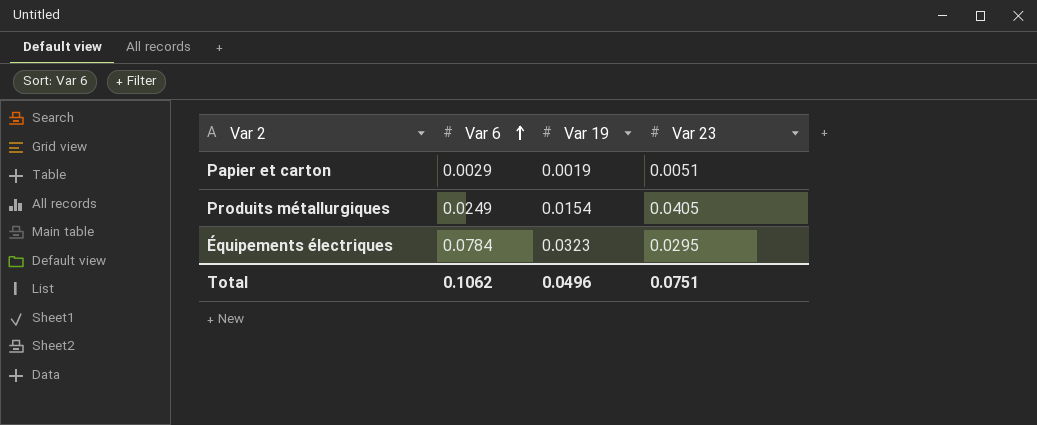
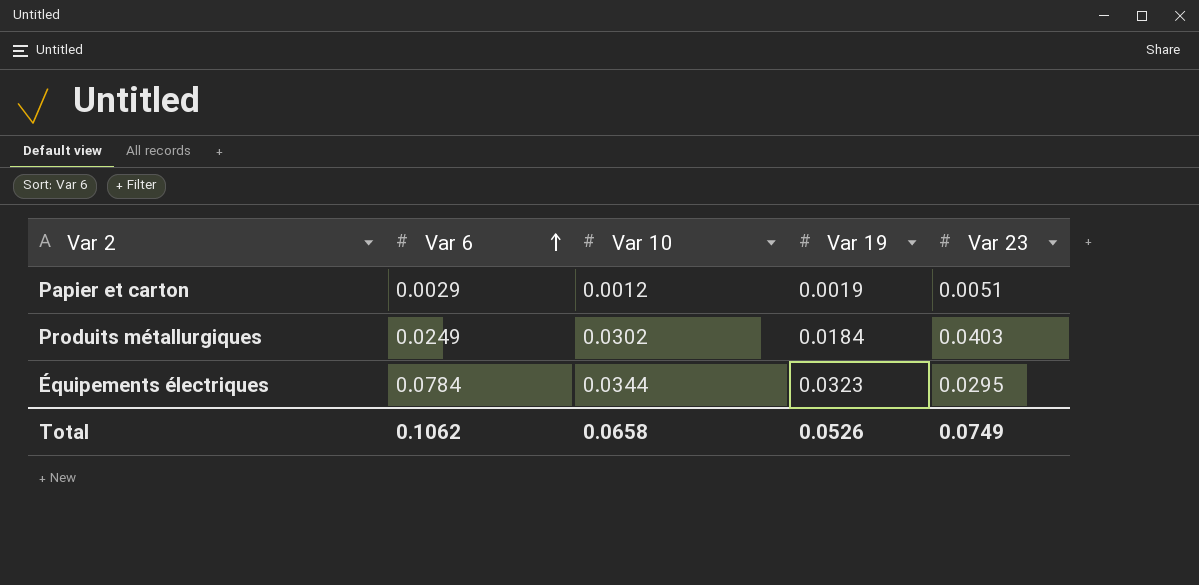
column Var 10 | position: none -> 3
Produits métallurgiques | Var 19: 0.0154 -> 0.0184
Produits métallurgiques | Var 23: 0.0405 -> 0.0403
Total | Var 19: 0.0496 -> 0.0526
Total | Var 23: 0.0751 -> 0.0749

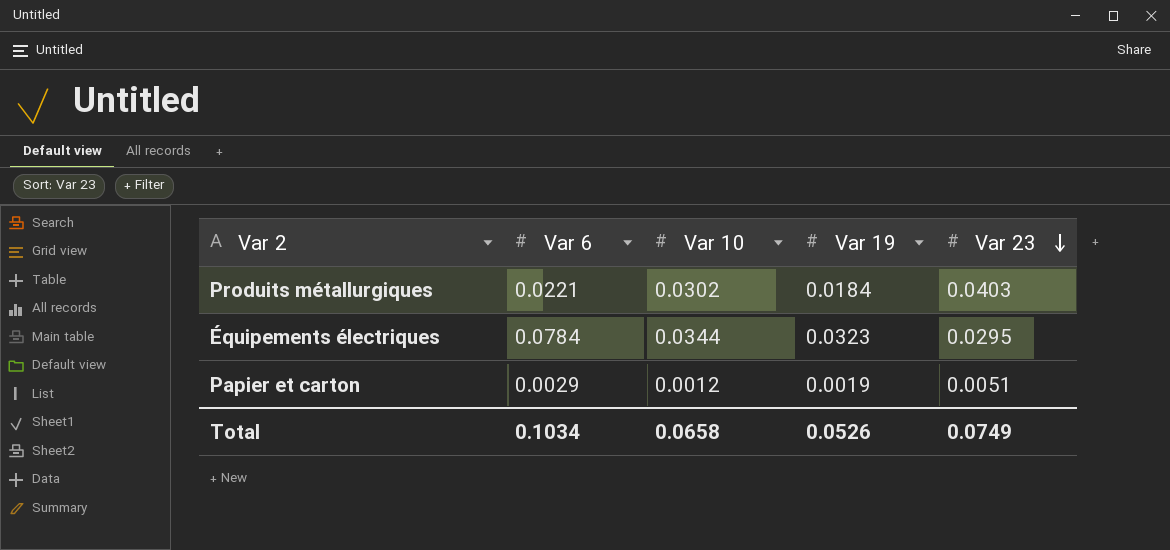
row order: Var 6 ascending -> Var 23 descending
Produits métallurgiques | Var 6: 0.0249 -> 0.0221
Total | Var 6: 0.1062 -> 0.1034

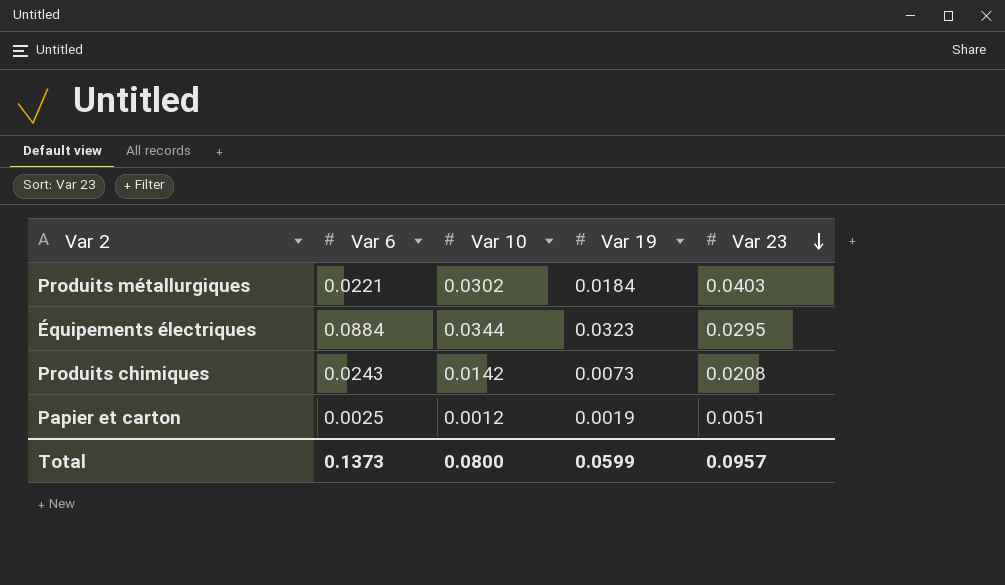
Équipements électriques | Var 6: 0.0784 -> 0.0884
row Produits chimiques: none -> 0.0243 | 0.0142 | 0.0073 | 0.0208
Papier et carton | Var 6: 0.0029 -> 0.0025
Total | Var 6: 0.1034 -> 0.1373
Total | Var 10: 0.0658 -> 0.0800
Total | Var 19: 0.0526 -> 0.0599
Total | Var 23: 0.0749 -> 0.0957

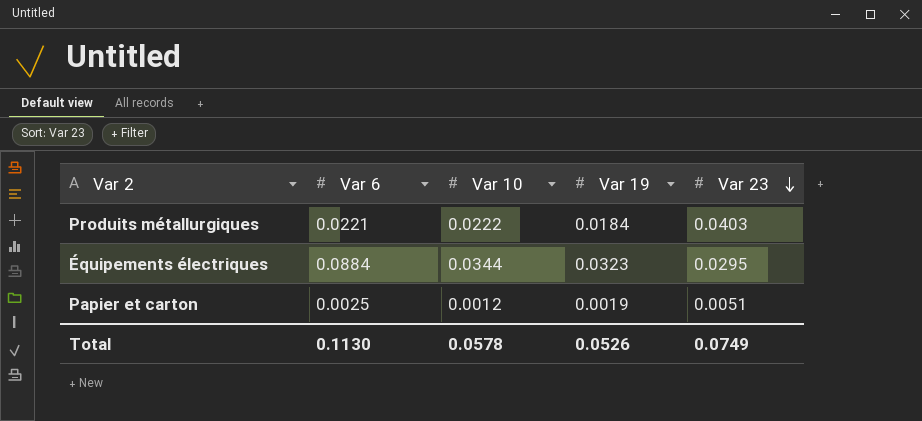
row Produits chimiques: 0.0243 | 0.0142 | 0.0073 | 0.0208 -> none
Produits métallurgiques | Var 10: 0.0302 -> 0.0222
Total | Var 6: 0.1373 -> 0.1130
Total | Var 10: 0.0800 -> 0.0578
Total | Var 19: 0.0599 -> 0.0526
Total | Var 23: 0.0957 -> 0.0749

